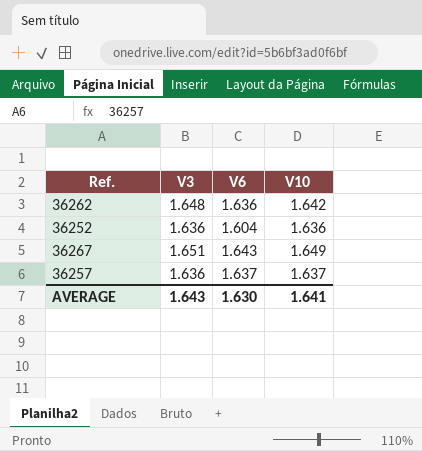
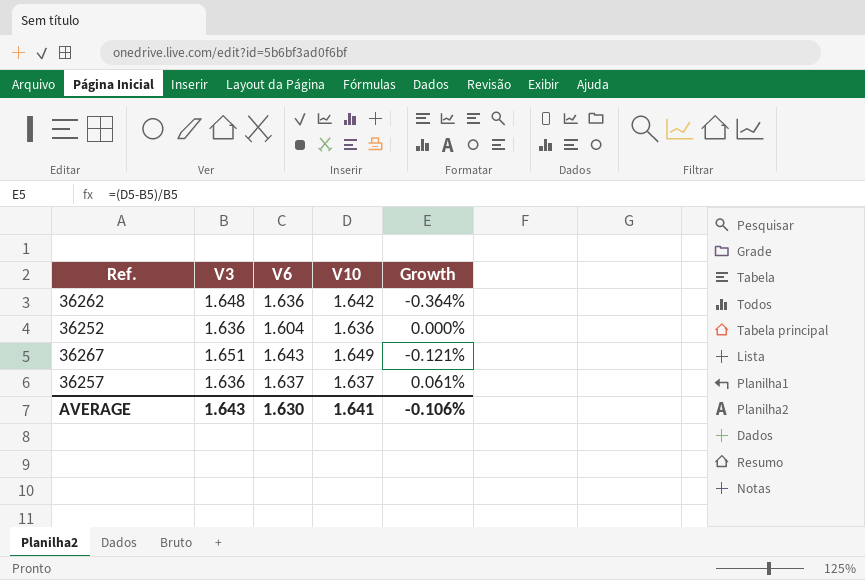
column Growth | formula: none -> ([V10] - [V3]) / [V3]

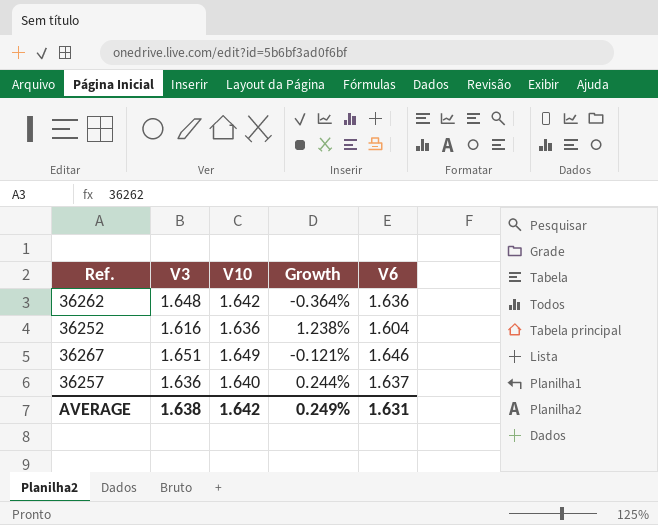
column V6 | position: 3 -> 5
36252 | V3: 1.636 -> 1.616
36252 | Growth: 0.000% -> 1.238%
36267 | V6: 1.643 -> 1.646
36257 | V10: 1.637 -> 1.640
36257 | Growth: 0.061% -> 0.244%
AVERAGE | V3: 1.643 -> 1.638
AVERAGE | V10: 1.641 -> 1.642
AVERAGE | Growth: -0.106% -> 0.249%
AVERAGE | V6: 1.630 -> 1.631

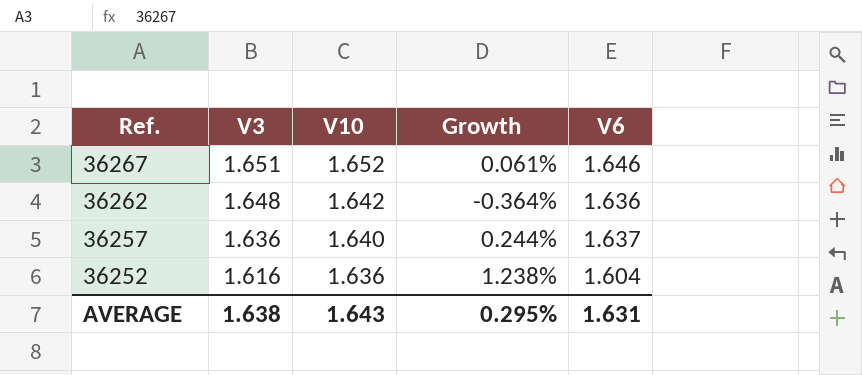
row order: none -> Ref. descending
36267 | V10: 1.649 -> 1.652
36267 | Growth: -0.121% -> 0.061%
AVERAGE | V10: 1.642 -> 1.643
AVERAGE | Growth: 0.249% -> 0.295%

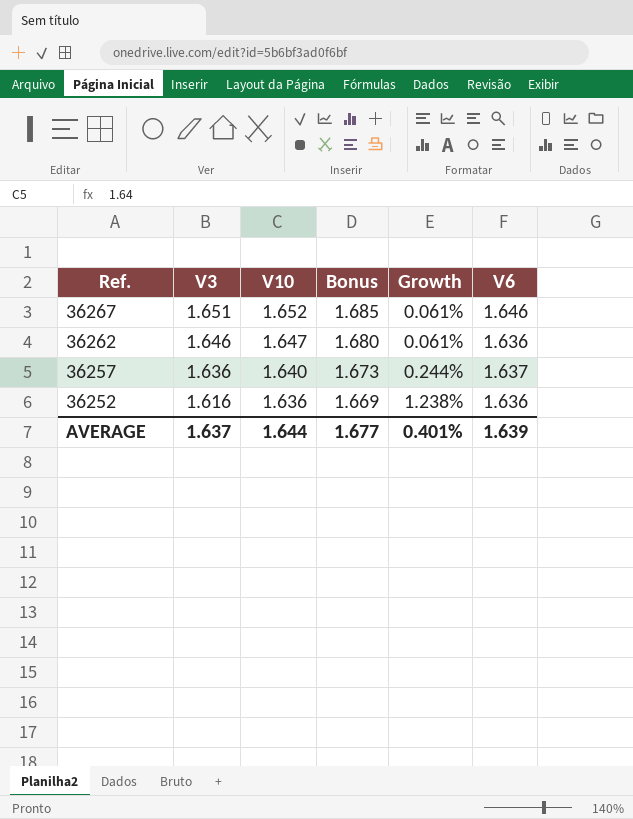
column Bonus | formula: none -> [V10] * 1.02
36262 | V3: 1.648 -> 1.646
36262 | V10: 1.642 -> 1.647
36262 | Growth: -0.364% -> 0.061%
36252 | V6: 1.604 -> 1.636
AVERAGE | V3: 1.638 -> 1.637
AVERAGE | V10: 1.643 -> 1.644
AVERAGE | Growth: 0.295% -> 0.401%
AVERAGE | V6: 1.631 -> 1.639

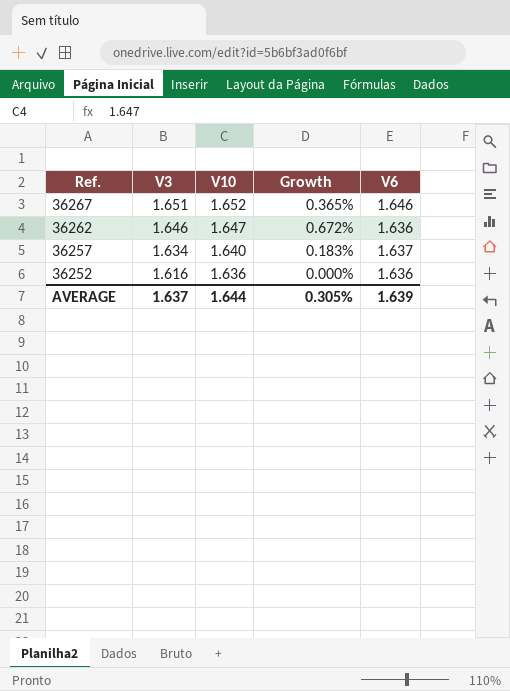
column Bonus | formula: [V10] * 1.02 -> none
column Growth | formula: ([V10] - [V3]) / [V3] -> ([V10] - [V6]) / [V6]
36257 | V3: 1.636 -> 1.634
AVERAGE | Growth: 0.401% -> 0.305%

